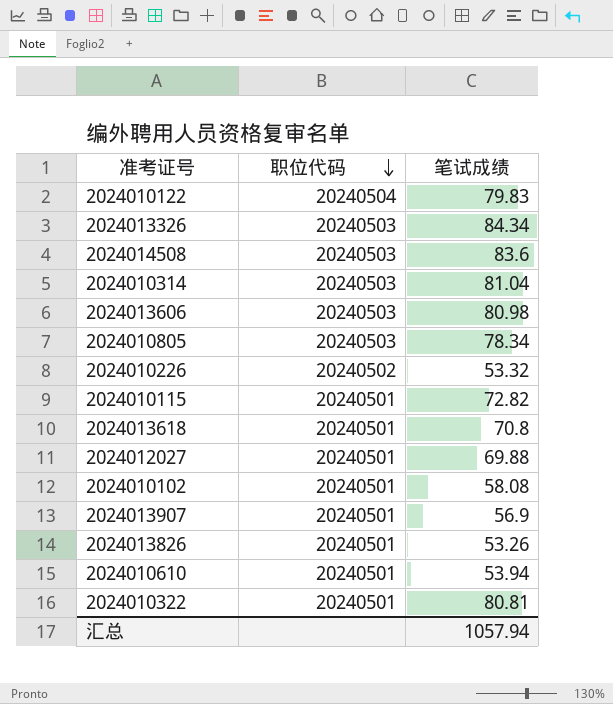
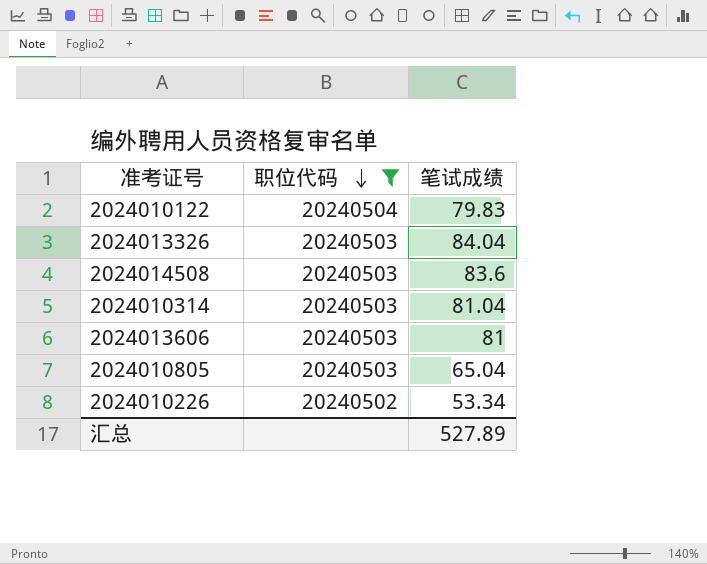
filter: none -> 职位代码 != 20240501
2024013326 | 笔试成绩: 84.34 -> 84.04
2024013606 | 笔试成绩: 80.98 -> 81
2024010805 | 笔试成绩: 78.34 -> 65.04
2024010226 | 笔试成绩: 53.32 -> 53.34
汇总 | 笔试成绩: 1057.94 -> 527.89

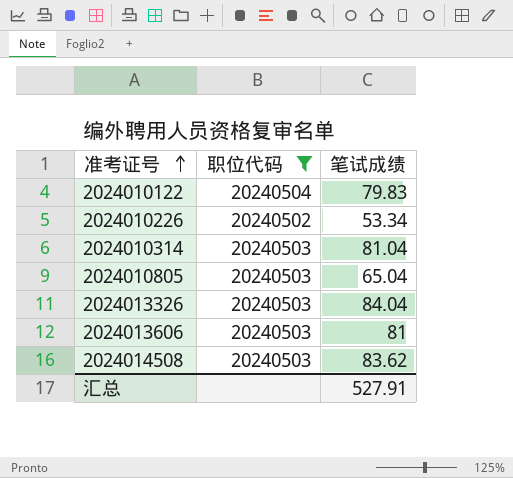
row order: 职位代码 descending -> 准考证号 ascending
2024014508 | 笔试成绩: 83.6 -> 83.62
汇总 | 笔试成绩: 527.89 -> 527.91

